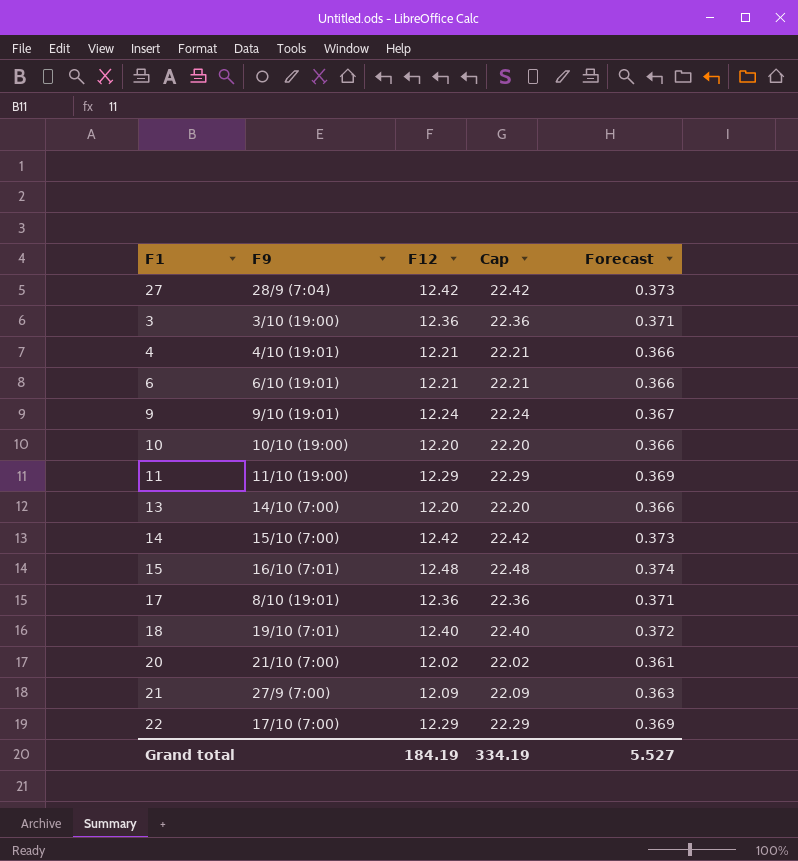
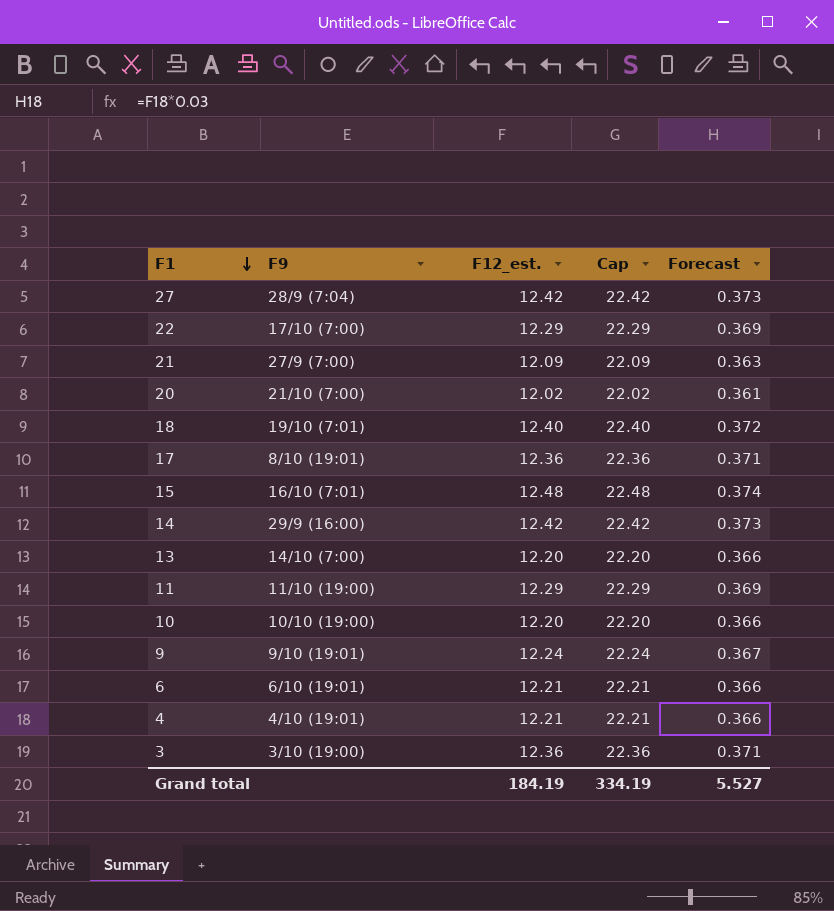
row order: none -> F1 descending
column name: F12 -> F12_est.
14 | F9: 15/10 (7:00) -> 29/9 (16:00)

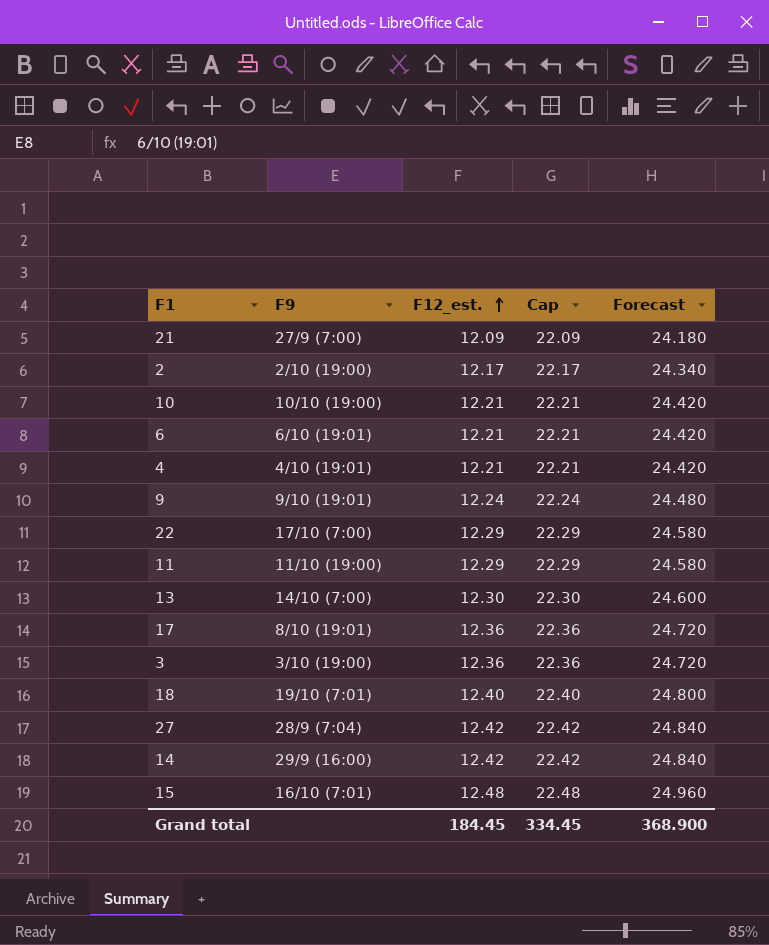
row order: F1 descending -> F12_est. ascending
column Forecast | formula: [F12_est.] * 0.03 -> [F12_est.] * 2
row 20: 21/10 (7:00) | 12.02 | 22.02 | 0.361 -> none
row 2: none -> 2/10 (19:00) | 12.17 | 22.17 | 24.340
10 | F12_est.: 12.20 -> 12.21
10 | Cap: 22.20 -> 22.21
13 | F12_est.: 12.20 -> 12.30
13 | Cap: 22.20 -> 22.30
Grand total | F12_est.: 184.19 -> 184.45
Grand total | Cap: 334.19 -> 334.45
Grand total | Forecast: 5.527 -> 368.900

